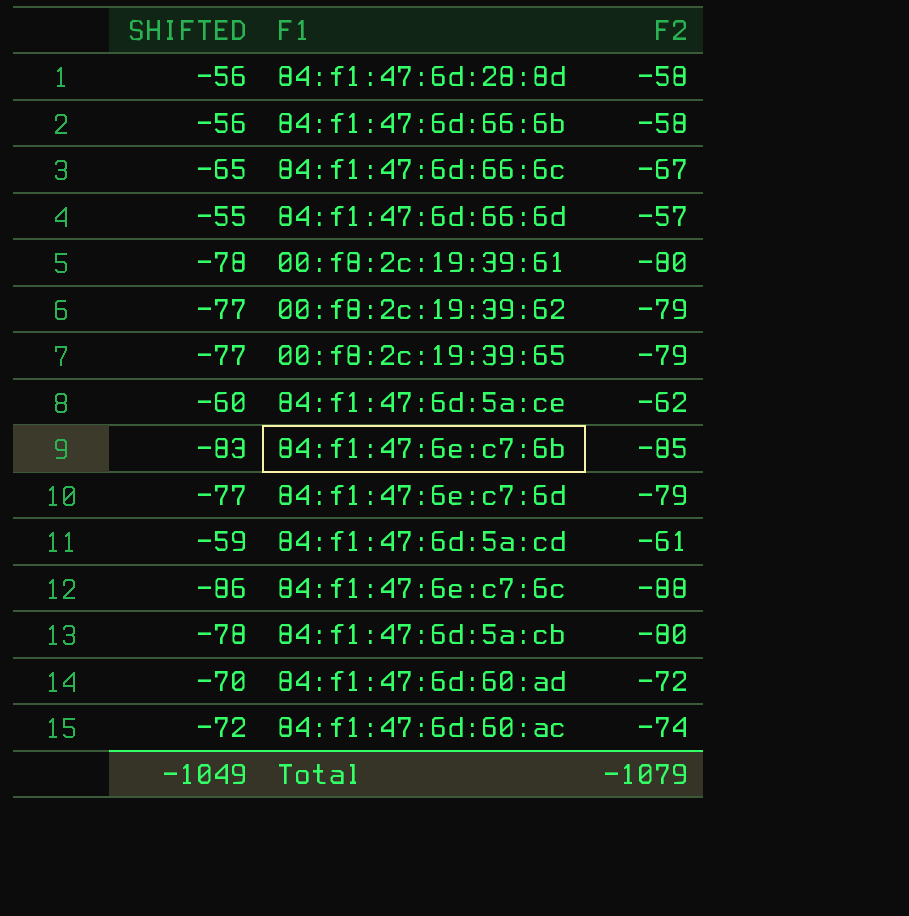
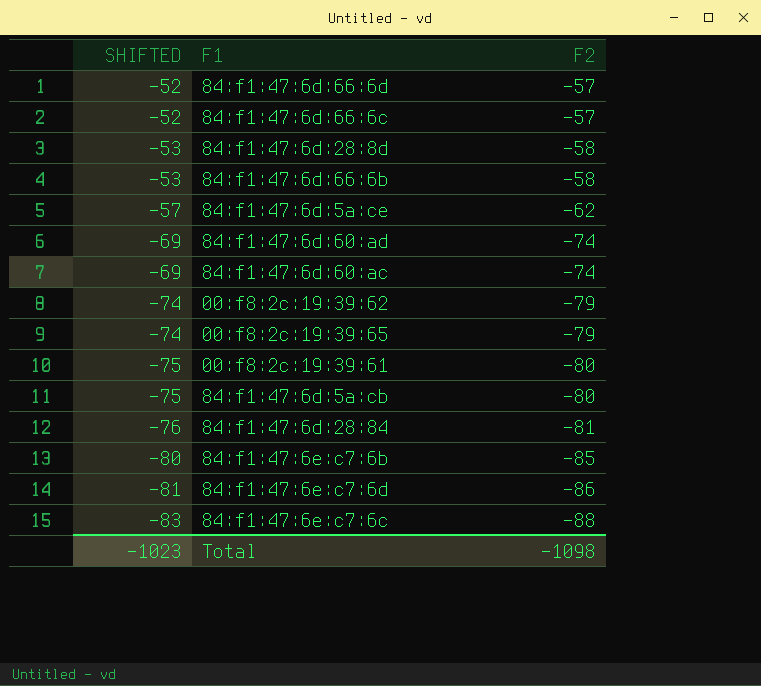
row order: none -> SHIFTED descending
column SHIFTED | formula: [F2] + 2 -> [F2] + 5
row 84:f1:47:6d:5a:cd: -59 | -61 -> none
84:f1:47:6d:66:6c | F2: -67 -> -57
84:f1:47:6d:60:ad | F2: -72 -> -74
row 84:f1:47:6d:28:84: none -> -76 | -81
84:f1:47:6e:c7:6d | F2: -79 -> -86
Total | SHIFTED: -1049 -> -1023
Total | F2: -1079 -> -1098

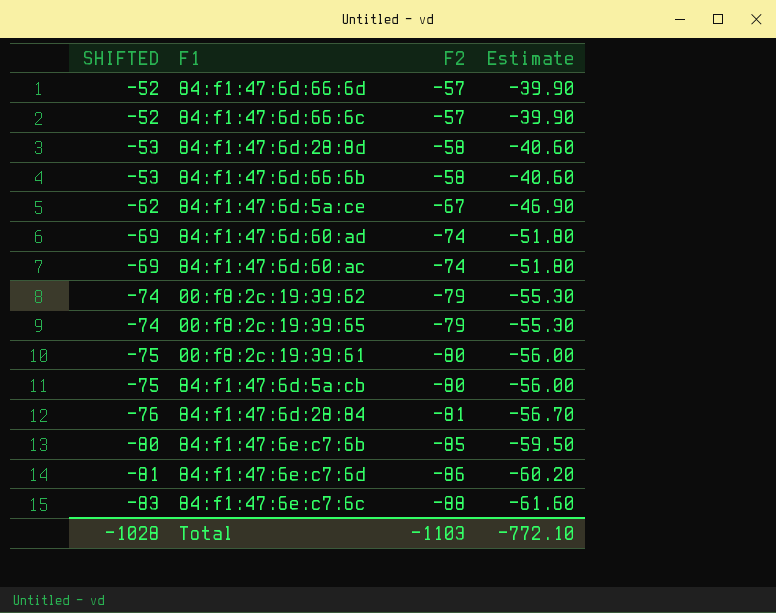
column Estimate | formula: none -> [F2] * 0.7
84:f1:47:6d:5a:ce | SHIFTED: -57 -> -62
84:f1:47:6d:5a:ce | F2: -62 -> -67
Total | SHIFTED: -1023 -> -1028
Total | F2: -1098 -> -1103

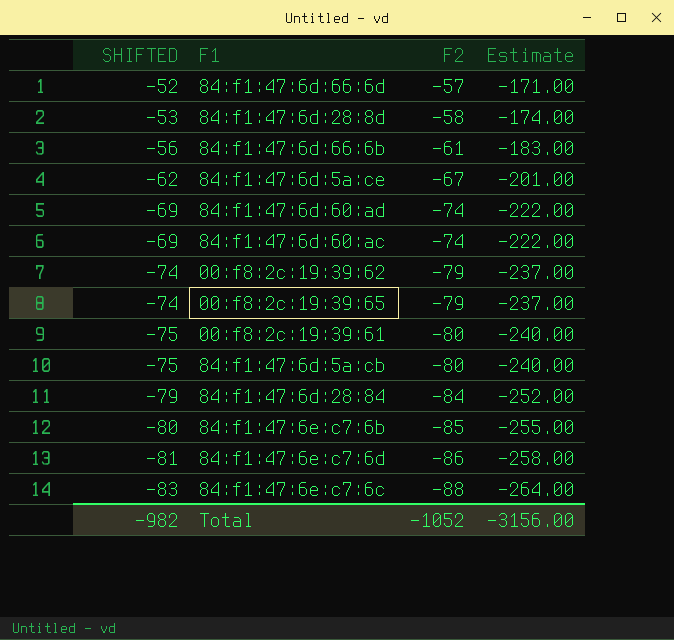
column Estimate | formula: [F2] * 0.7 -> [F2] * 3
row 84:f1:47:6d:66:6c: -52 | -57 | -39.90 -> none
84:f1:47:6d:66:6b | SHIFTED: -53 -> -56
84:f1:47:6d:66:6b | F2: -58 -> -61
84:f1:47:6d:28:84 | SHIFTED: -76 -> -79
84:f1:47:6d:28:84 | F2: -81 -> -84
Total | SHIFTED: -1028 -> -982
Total | F2: -1103 -> -1052
Total | Estimate: -772.10 -> -3156.00

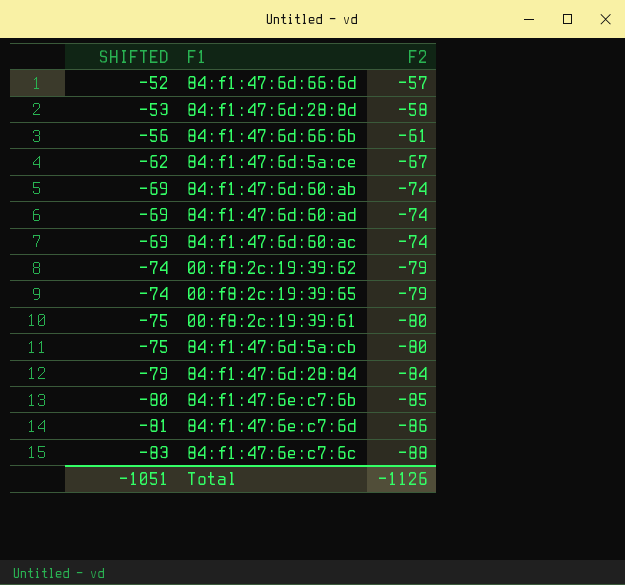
column Estimate | formula: [F2] * 3 -> none
row 84:f1:47:6d:60:ab: none -> -69 | -74
Total | SHIFTED: -982 -> -1051
Total | F2: -1052 -> -1126

